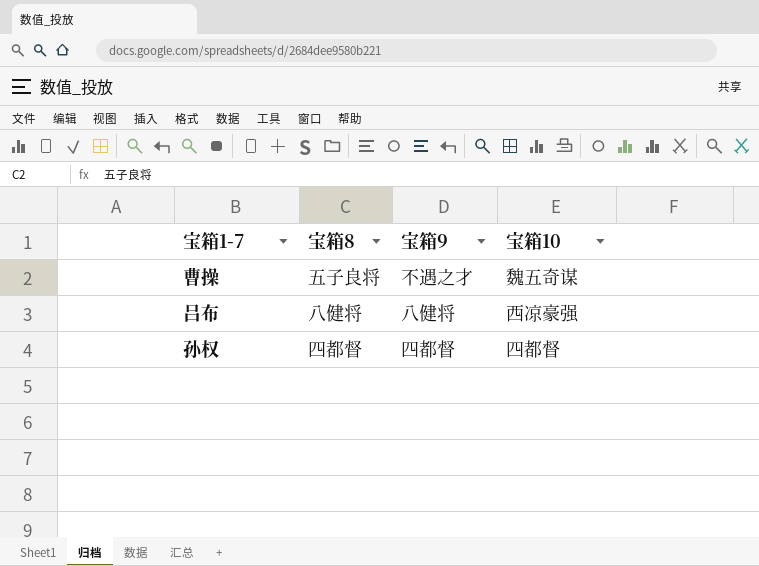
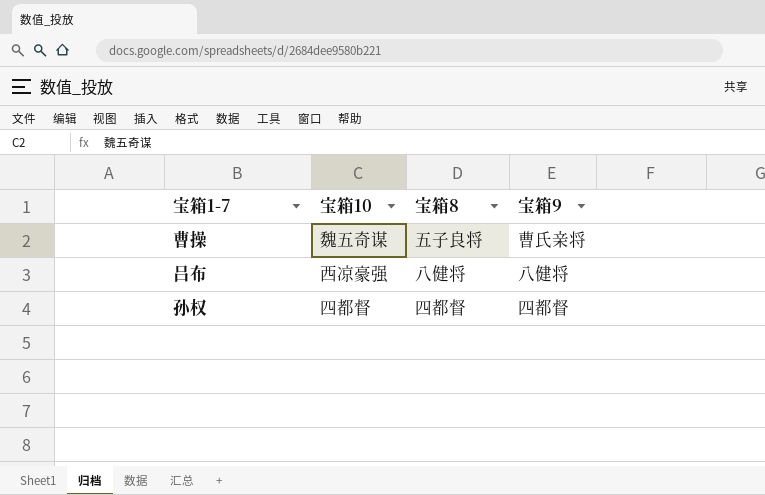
column 宝箱10 | position: 4 -> 2
曹操 | 宝箱9: 不遇之才 -> 曹氏亲将

